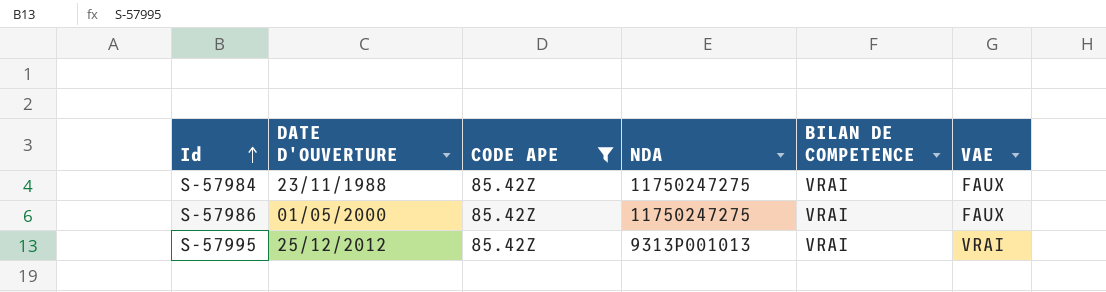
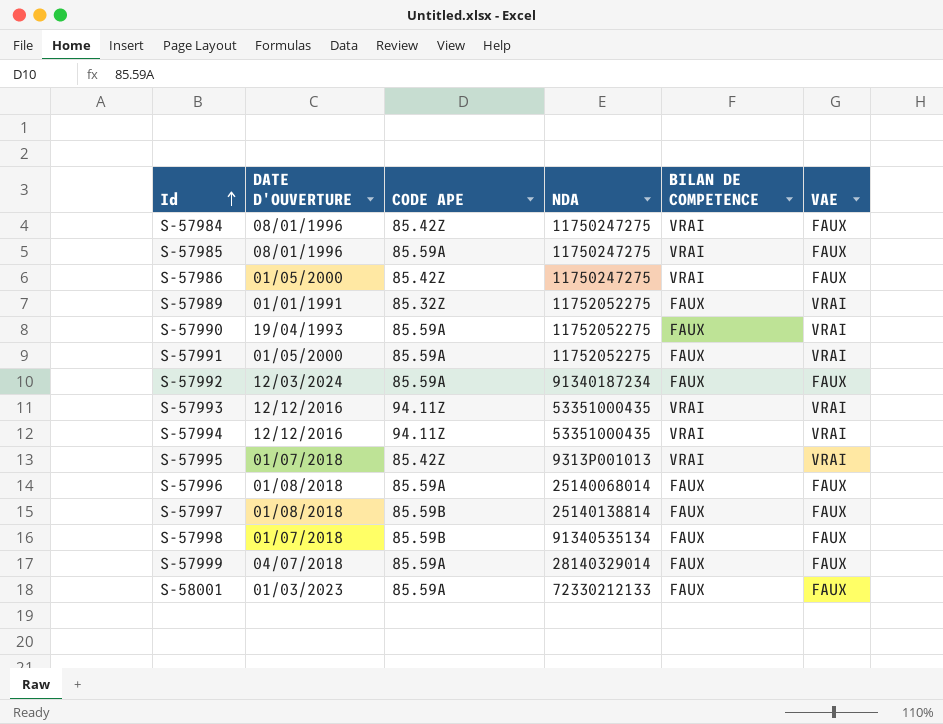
filter: CODE APE = 85.42Z -> none
S-57984 | DATE D'OUVERTURE: 23/11/1988 -> 08/01/1996
S-57995 | DATE D'OUVERTURE: 25/12/2012 -> 01/07/2018

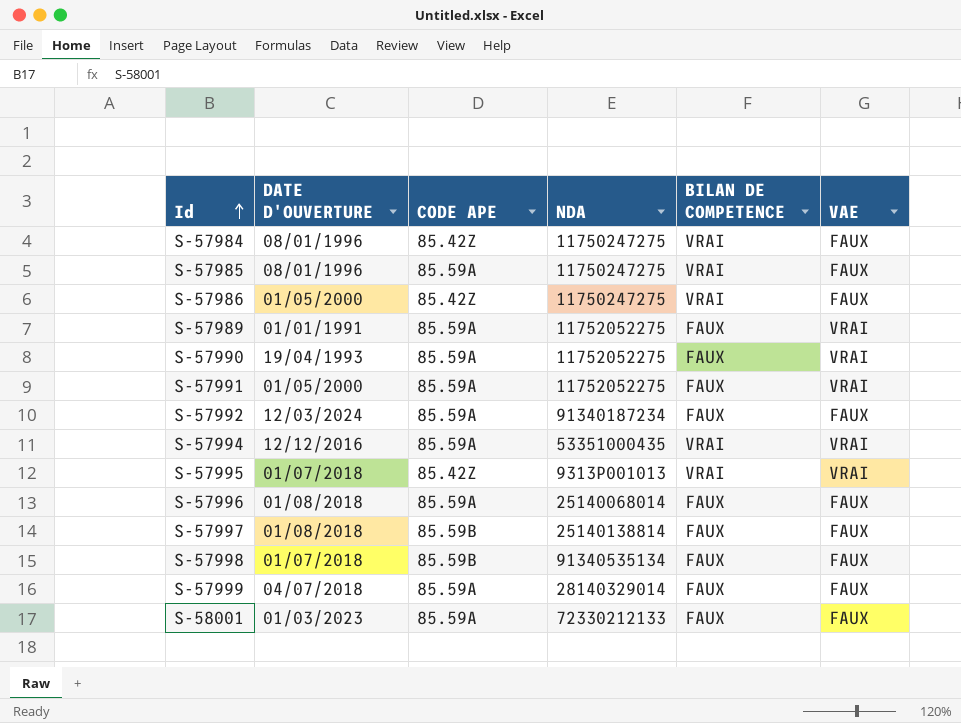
row S-57993: 12/12/2016 | 94.11Z | 53351000435 | VRAI | VRAI -> none
S-57989 | CODE APE: 85.32Z -> 85.59A
S-57994 | CODE APE: 94.11Z -> 85.59A

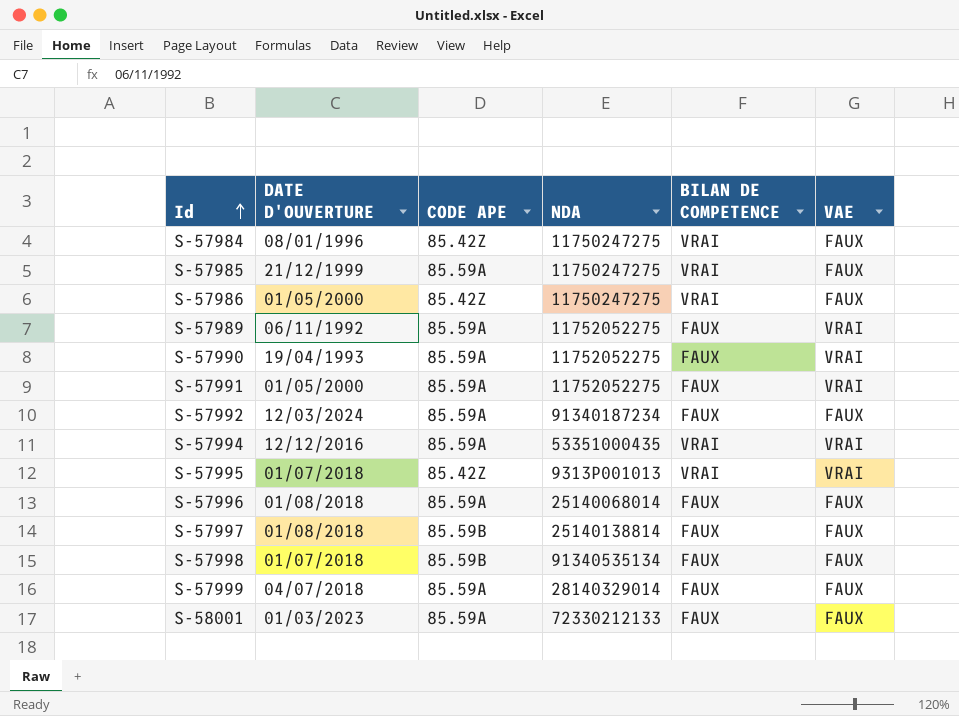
S-57985 | DATE D'OUVERTURE: 08/01/1996 -> 21/12/1999
S-57989 | DATE D'OUVERTURE: 01/01/1991 -> 06/11/1992

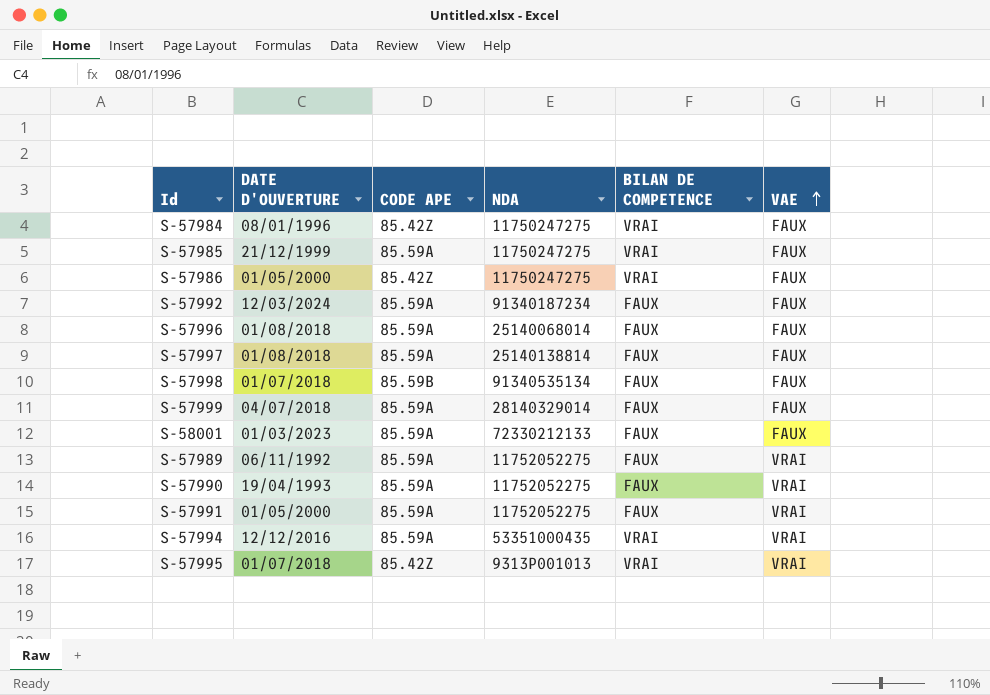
row order: Id ascending -> VAE ascending
S-57997 | CODE APE: 85.59B -> 85.59A

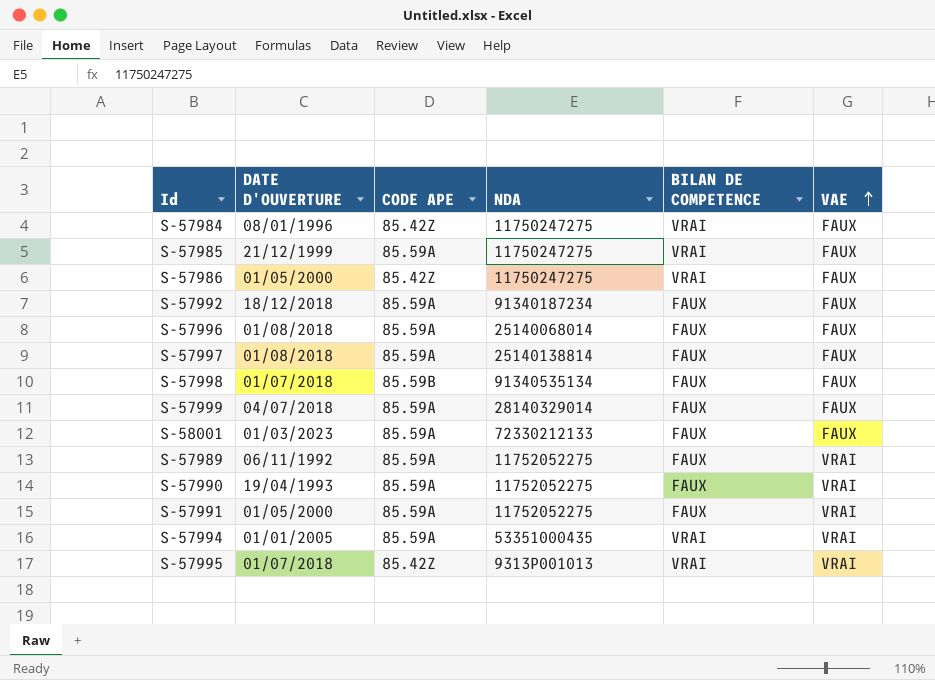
S-57992 | DATE D'OUVERTURE: 12/03/2024 -> 18/12/2018
S-57994 | DATE D'OUVERTURE: 12/12/2016 -> 01/01/2005

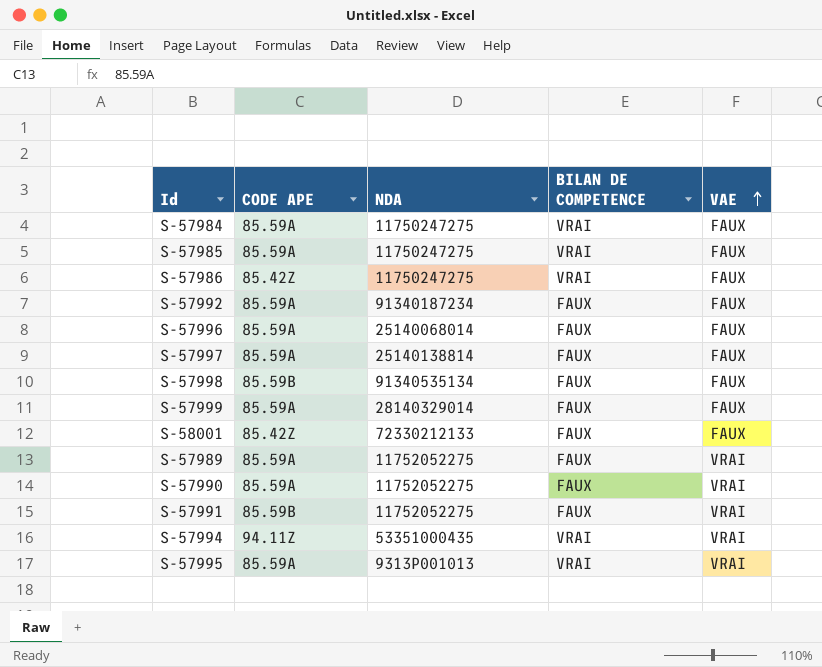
column DATE D'OUVERTURE | position: 2 -> none
S-57984 | CODE APE: 85.42Z -> 85.59A
S-58001 | CODE APE: 85.59A -> 85.42Z
S-57991 | CODE APE: 85.59A -> 85.59B
S-57994 | CODE APE: 85.59A -> 94.11Z
S-57995 | CODE APE: 85.42Z -> 85.59A

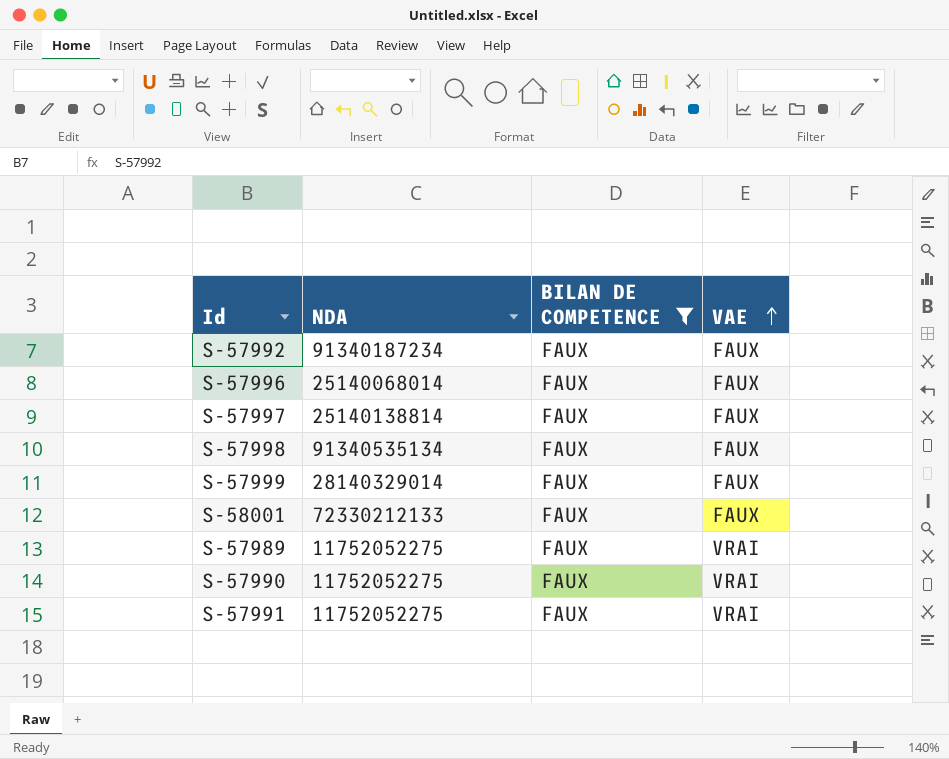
filter: none -> BILAN DE COMPETENCE = FAUX
column CODE APE | position: 2 -> none

